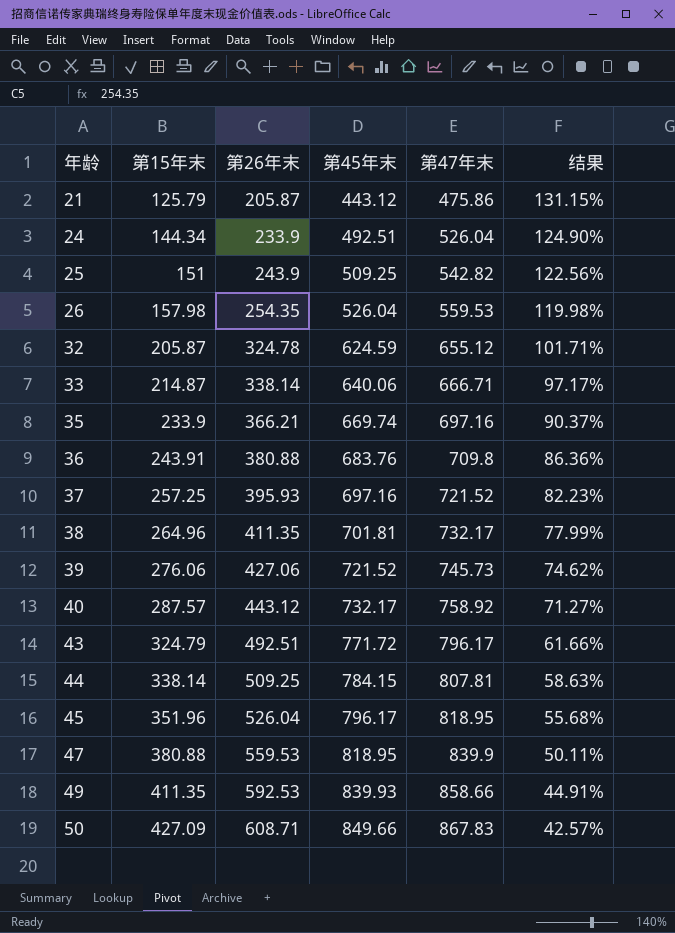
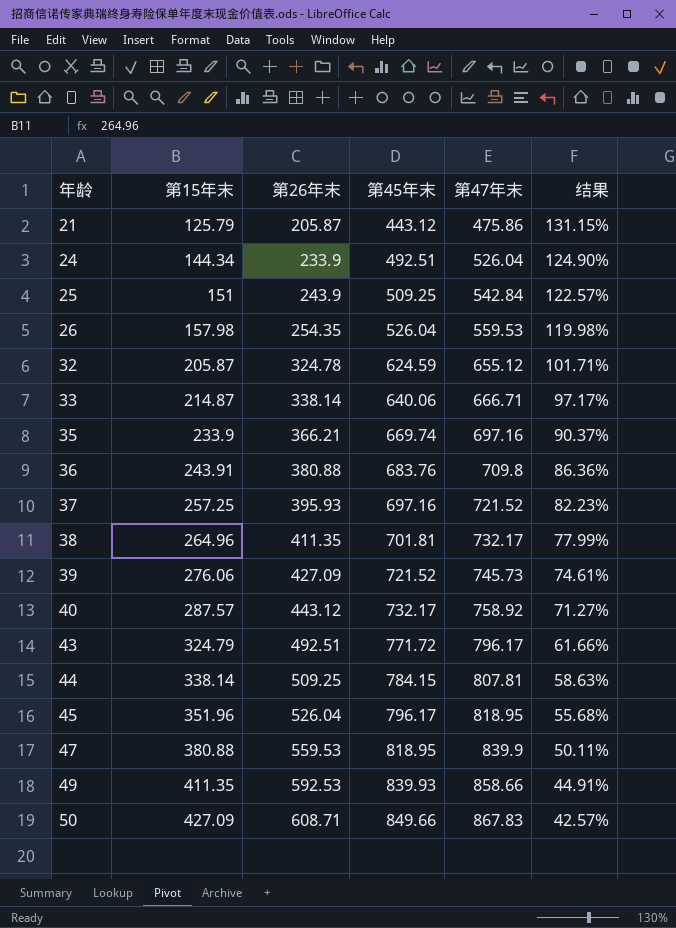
25 | 第47年末: 542.82 -> 542.84
25 | 结果: 122.56% -> 122.57%
39 | 第26年末: 427.06 -> 427.09
39 | 结果: 74.62% -> 74.61%

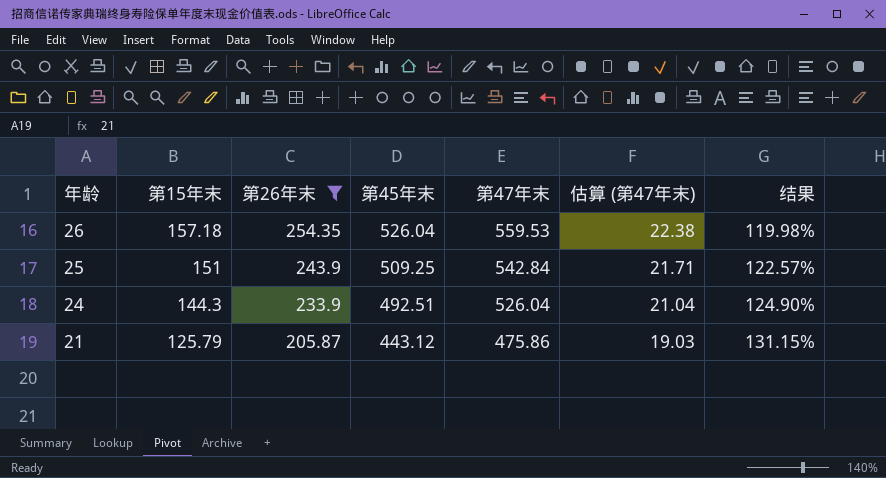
filter: none -> 第26年末 <= 254.35
row order: 年龄 ascending -> 年龄 descending
column 估算 (第47年末) | formula: none -> [第47年末] * 0.04
26 | 第15年末: 157.98 -> 157.18
24 | 第15年末: 144.34 -> 144.3

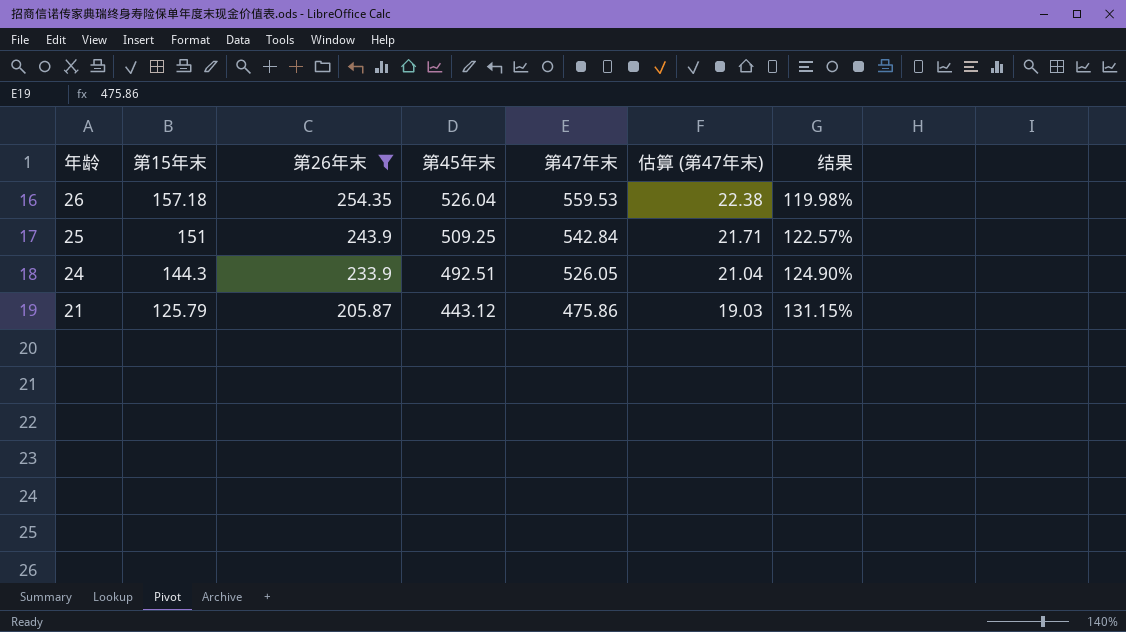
24 | 第47年末: 526.04 -> 526.05

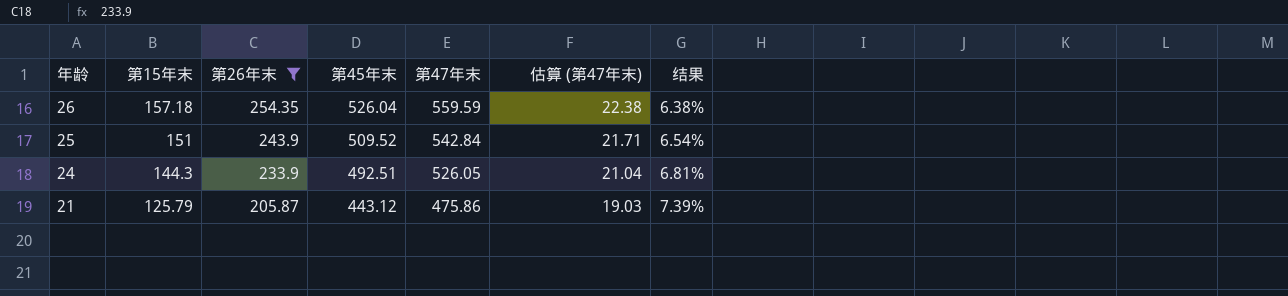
column 结果 | formula: ([第47年末] - [第26年末]) / [第26年末] -> ([第47年末] - [第45年末]) / [第45年末]
26 | 第47年末: 559.53 -> 559.59
25 | 第45年末: 509.25 -> 509.52

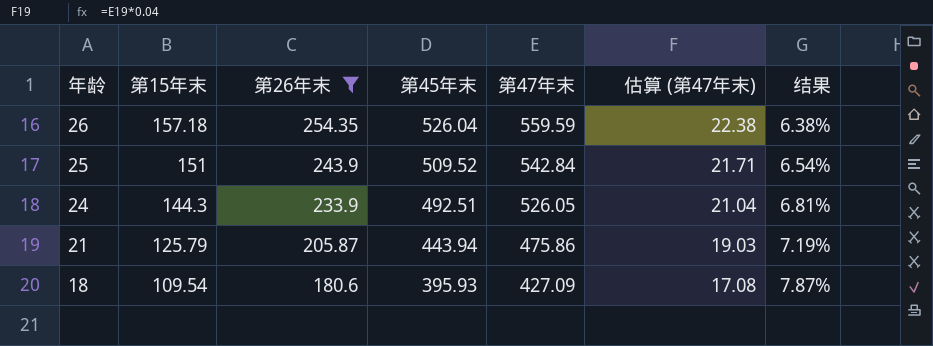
21 | 第45年末: 443.12 -> 443.94
21 | 结果: 7.39% -> 7.19%
row 18: none -> 109.54 | 180.6 | 395.93 | 427.09 | 17.08 | 7.87%

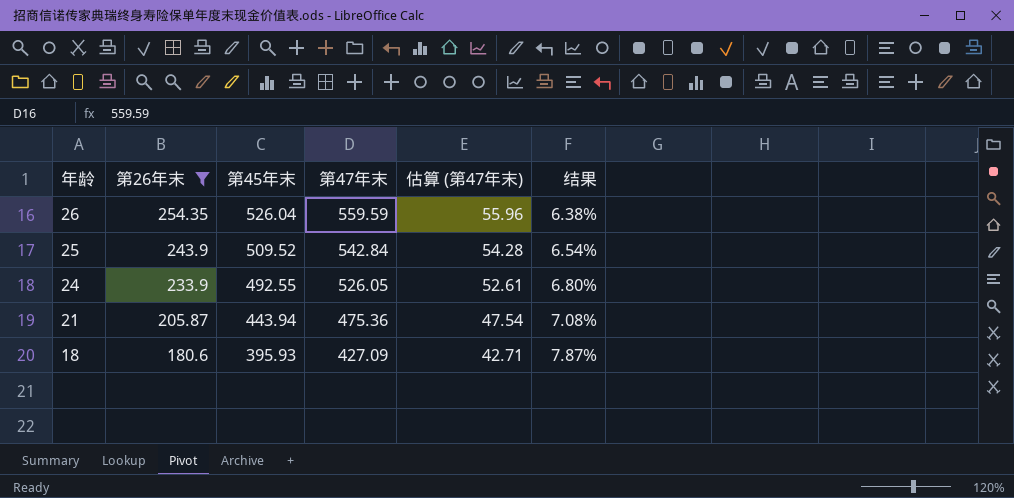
column 第15年末 | position: 2 -> none
column 估算 (第47年末) | formula: [第47年末] * 0.04 -> [第47年末] * 0.1
24 | 第45年末: 492.51 -> 492.55
24 | 结果: 6.81% -> 6.80%
21 | 第47年末: 475.86 -> 475.36
21 | 结果: 7.19% -> 7.08%

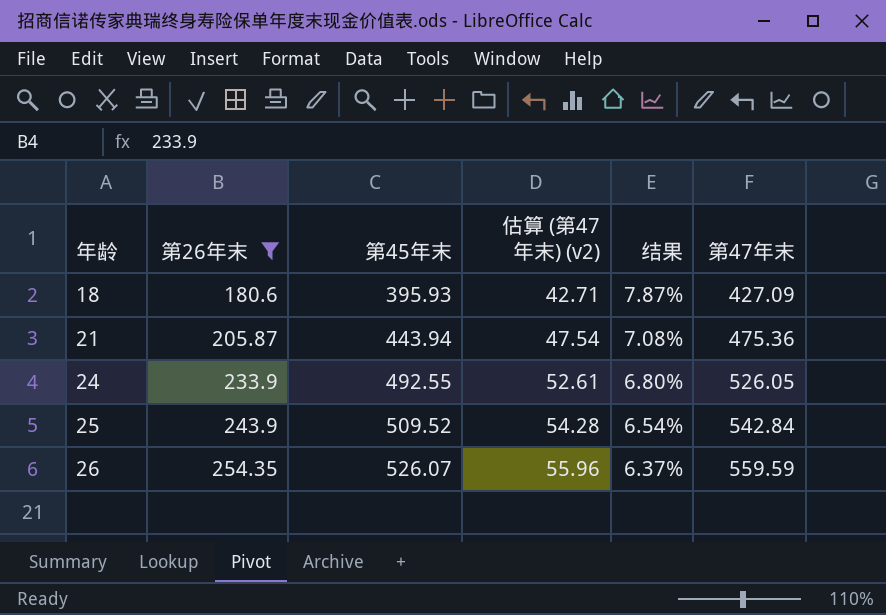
row order: 年龄 descending -> 年龄 ascending
column name: 估算 (第47年末) -> 估算 (第47年末) (v2)
column 第47年末 | position: 4 -> 6
26 | 第45年末: 526.04 -> 526.07
26 | 结果: 6.38% -> 6.37%

